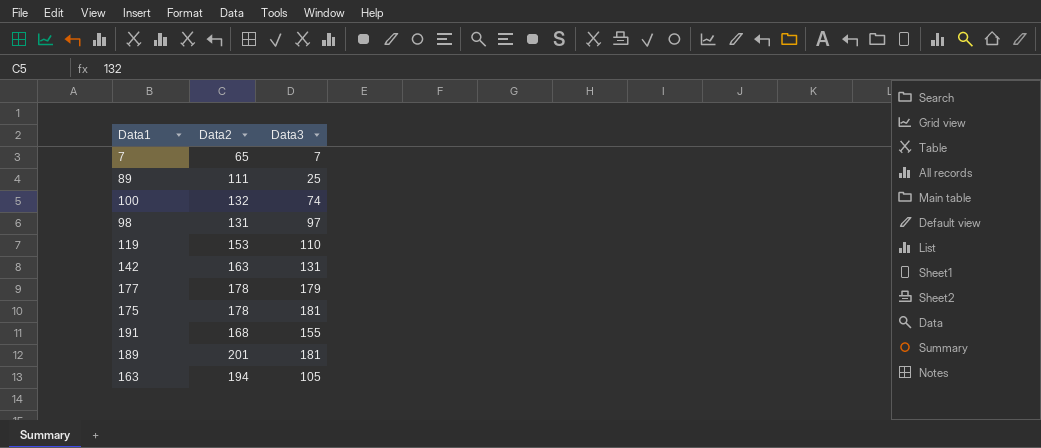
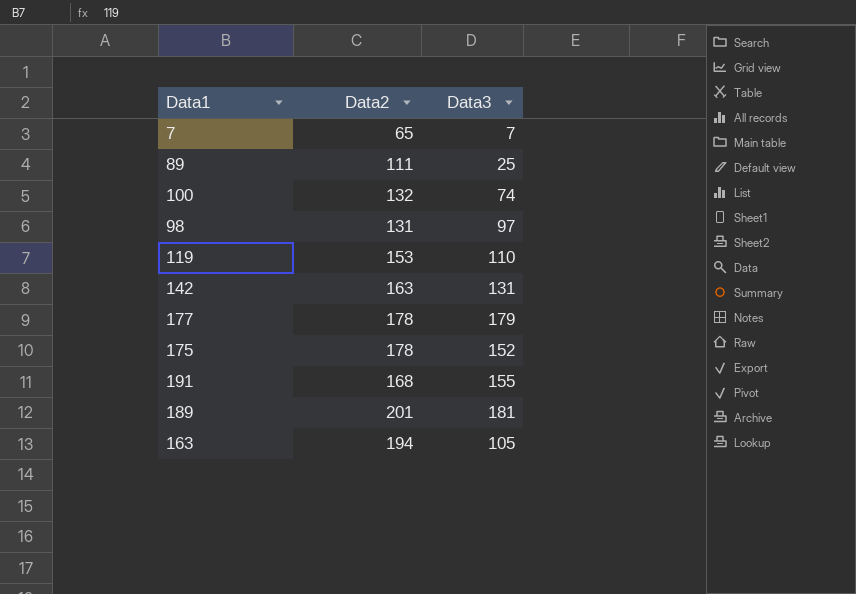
175 | Data3: 181 -> 152

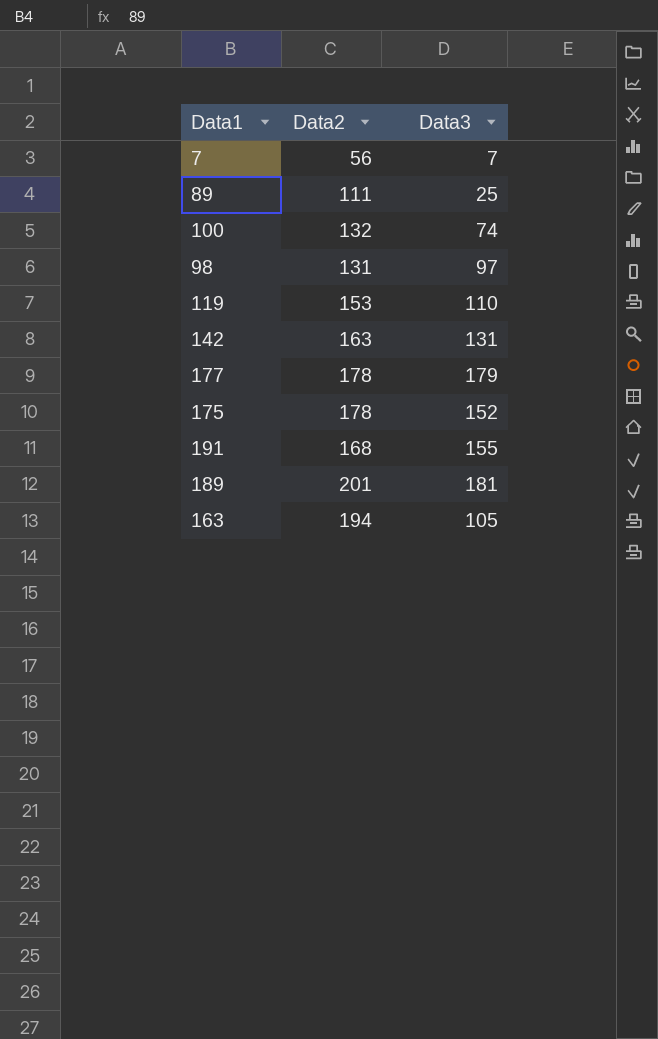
7 | Data2: 65 -> 56

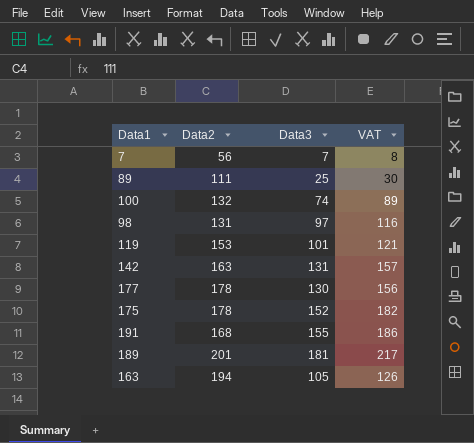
column VAT | formula: none -> [Data3] * 1.2
119 | Data3: 110 -> 101
177 | Data3: 179 -> 130

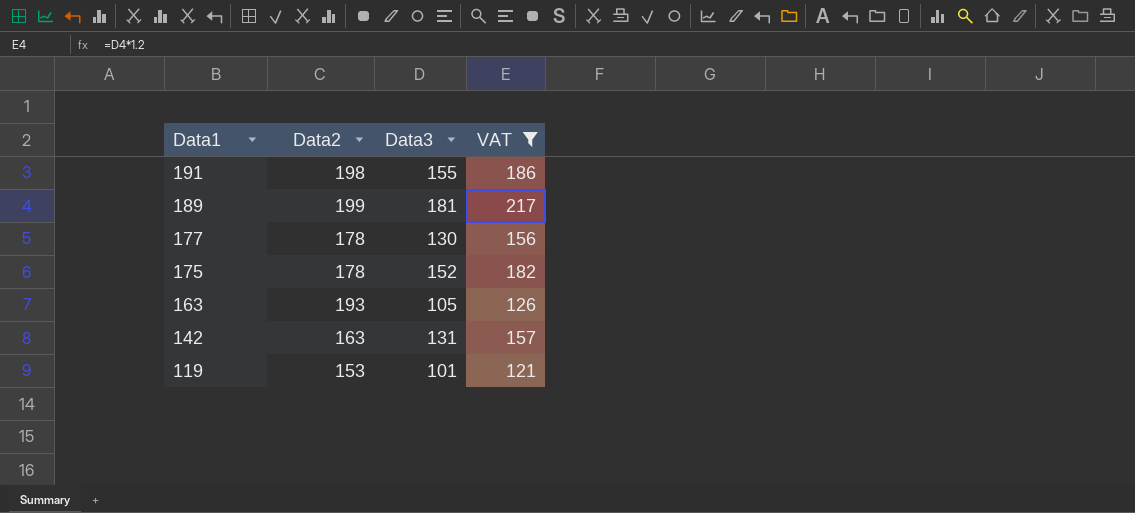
filter: none -> VAT >= 121
row order: none -> Data1 descending
191 | Data2: 168 -> 198
189 | Data2: 201 -> 199
163 | Data2: 194 -> 193

